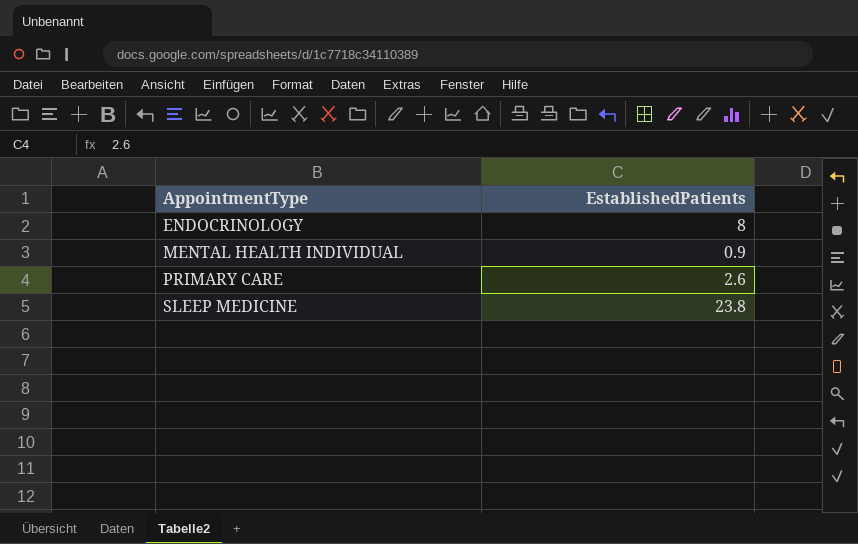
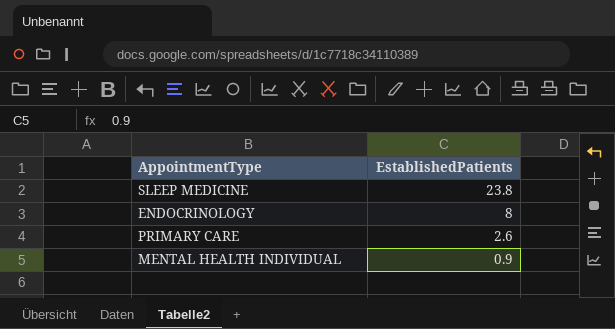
row order: AppointmentType ascending -> EstablishedPatients descending

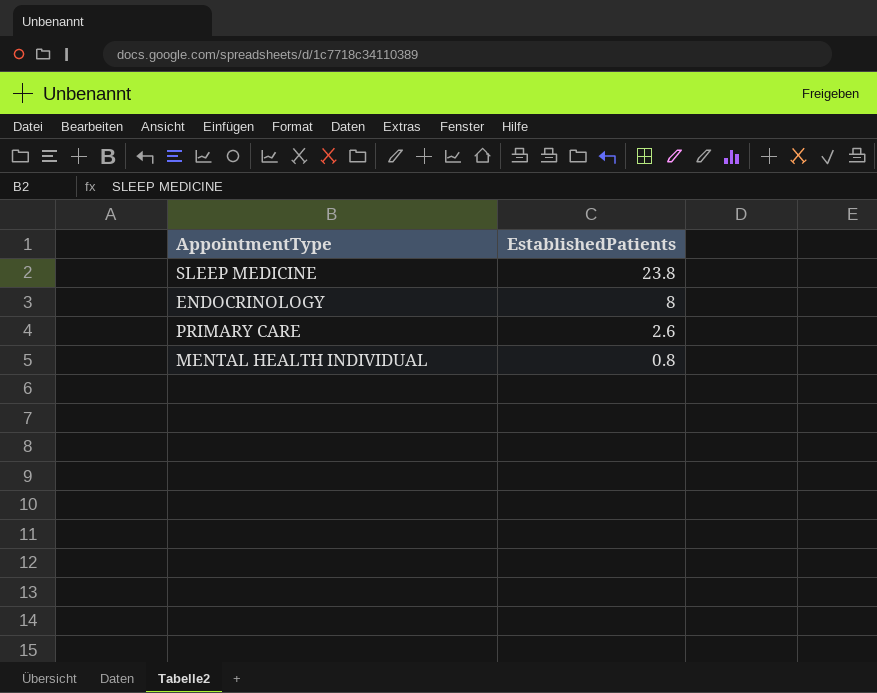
MENTAL HEALTH INDIVIDUAL | EstablishedPatients: 0.9 -> 0.8

